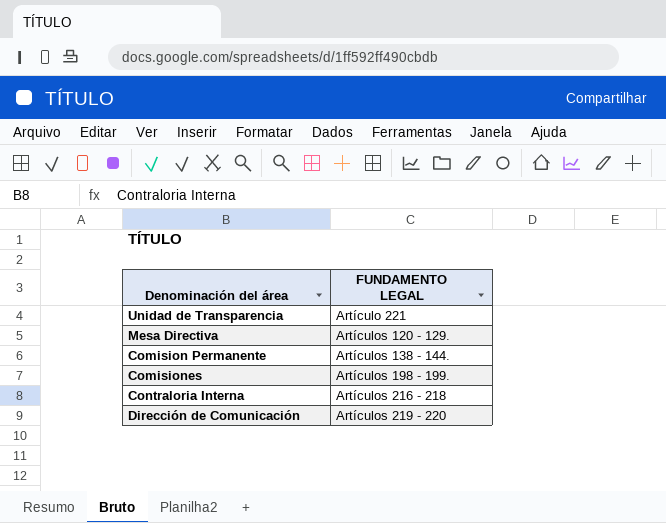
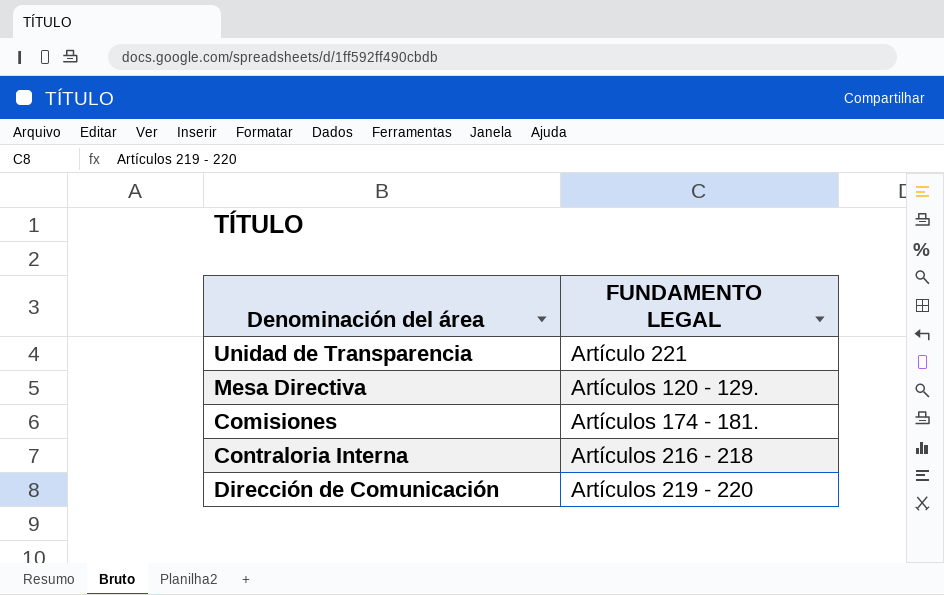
row Comision Permanente: Artículos 138 - 144. -> none
Comisiones | FUNDAMENTO LEGAL: Artículos 198 - 199. -> Artículos 174 - 181.

